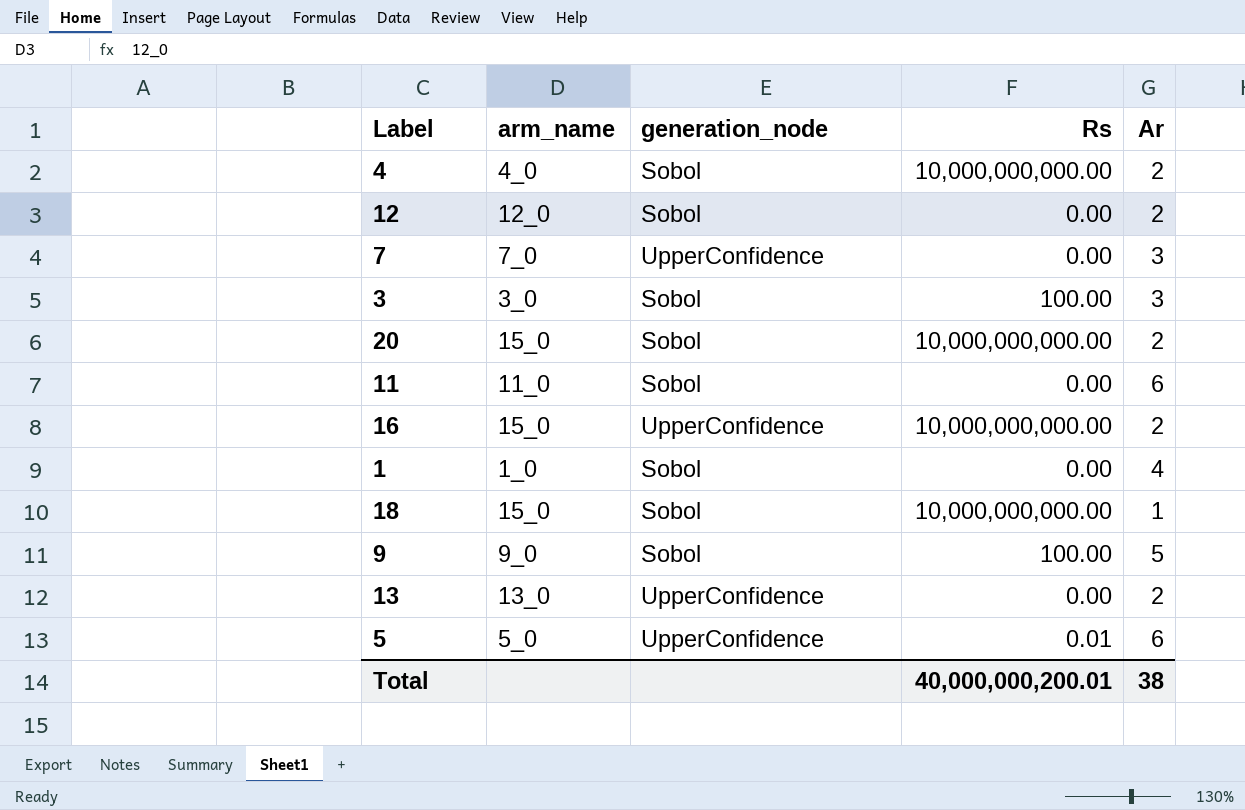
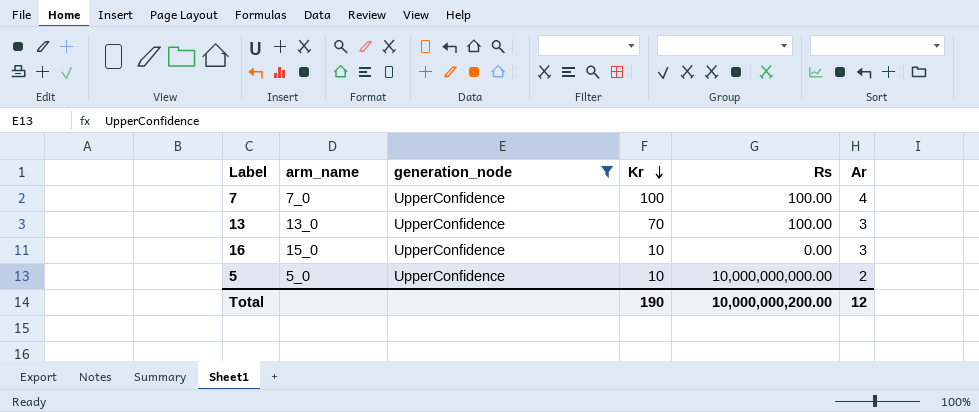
filter: none -> generation_node = UpperConfidence
row order: none -> Kr descending
column Kr | position: none -> 4
7 | Rs: 0.00 -> 100.00
7 | Ar: 3 -> 4
13 | Rs: 0.00 -> 100.00
13 | Ar: 2 -> 3
16 | Rs: 10,000,000,000.00 -> 0.00
16 | Ar: 2 -> 3
5 | Rs: 0.01 -> 10,000,000,000.00
5 | Ar: 6 -> 2
Total | Rs: 40,000,000,200.01 -> 10,000,000,200.00
Total | Ar: 38 -> 12

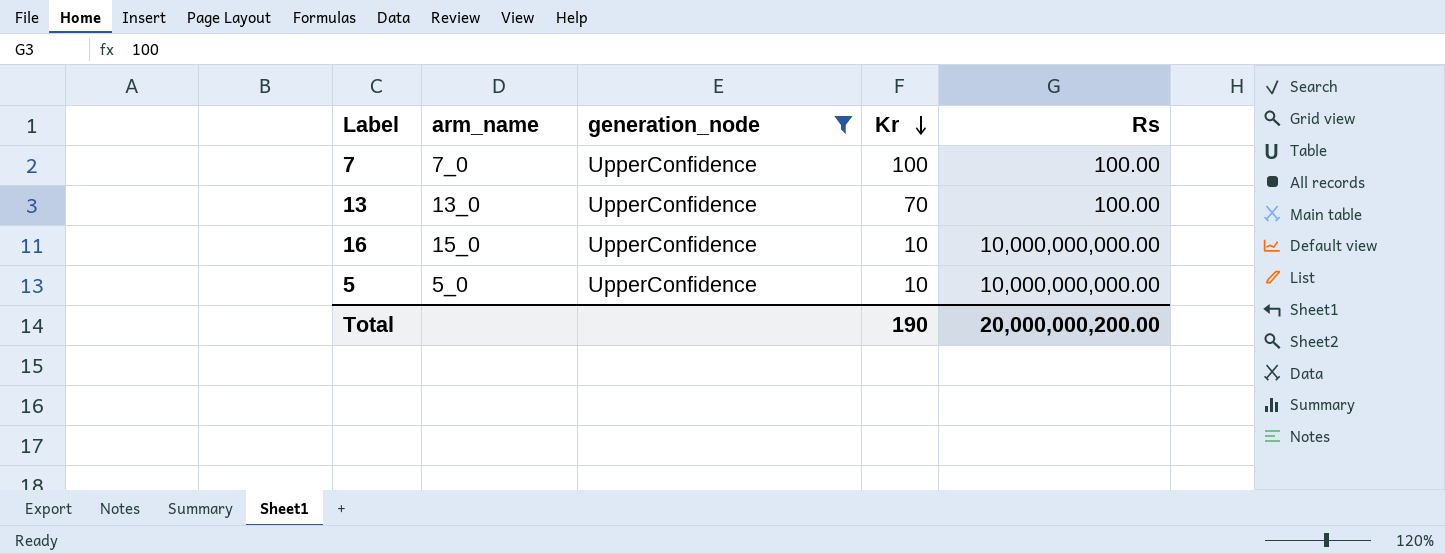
column Ar | position: 6 -> none
16 | Rs: 0.00 -> 10,000,000,000.00
Total | Rs: 10,000,000,200.00 -> 20,000,000,200.00

